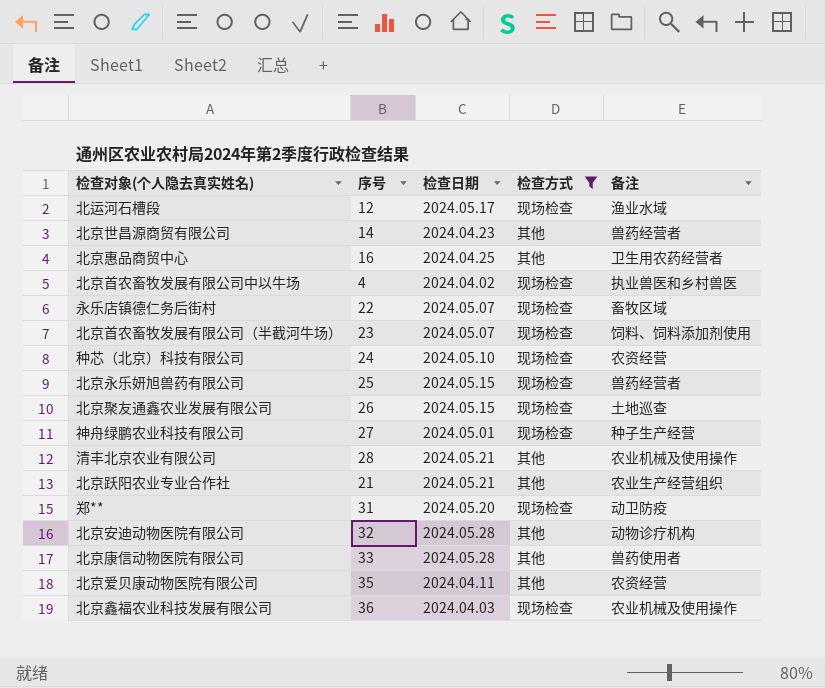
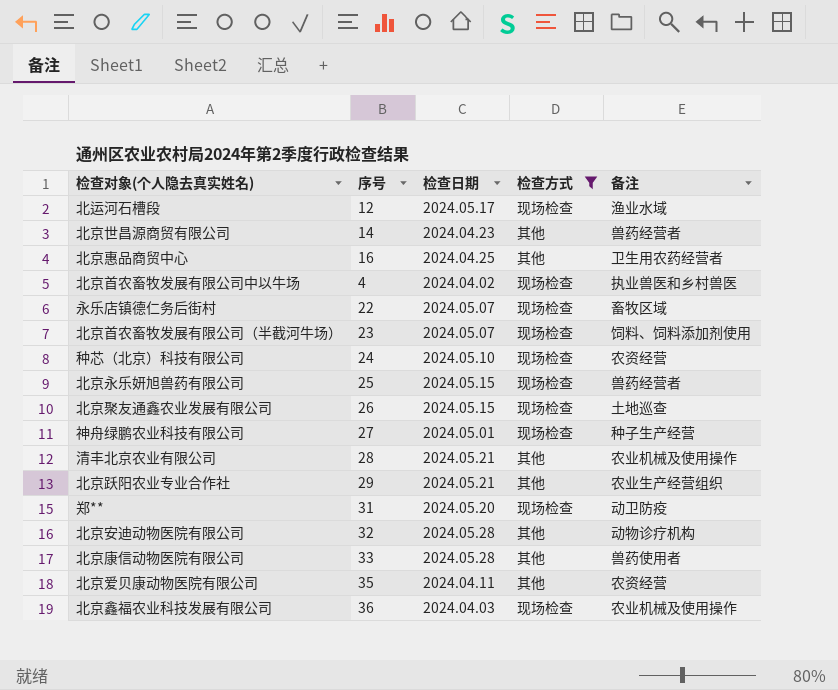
北京跃阳农业专业合作社 | 序号: 21 -> 29

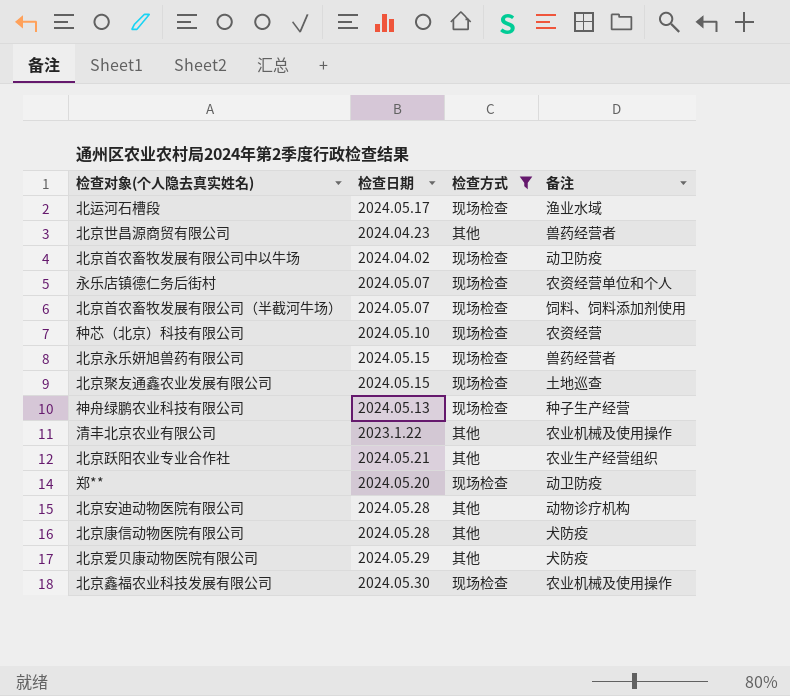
column 序号 | position: 2 -> none
row 北京惠品商贸中心: 16 | 2024.04.25 | 其他 | 卫生用农药经营者 -> none
北京首农畜牧发展有限公司中以牛场 | 备注: 执业兽医和乡村兽医 -> 动卫防疫
永乐店镇德仁务后街村 | 备注: 畜牧区域 -> 农资经营单位和个人
神舟绿鹏农业科技有限公司 | 检查日期: 2024.05.01 -> 2024.05.13
清丰北京农业有限公司 | 检查日期: 2024.05.21 -> 2023.1.22
北京康信动物医院有限公司 | 备注: 兽药使用者 -> 犬防疫
北京爱贝康动物医院有限公司 | 检查日期: 2024.04.11 -> 2024.05.29
北京爱贝康动物医院有限公司 | 备注: 农资经营 -> 犬防疫
北京鑫福农业科技发展有限公司 | 检查日期: 2024.04.03 -> 2024.05.30

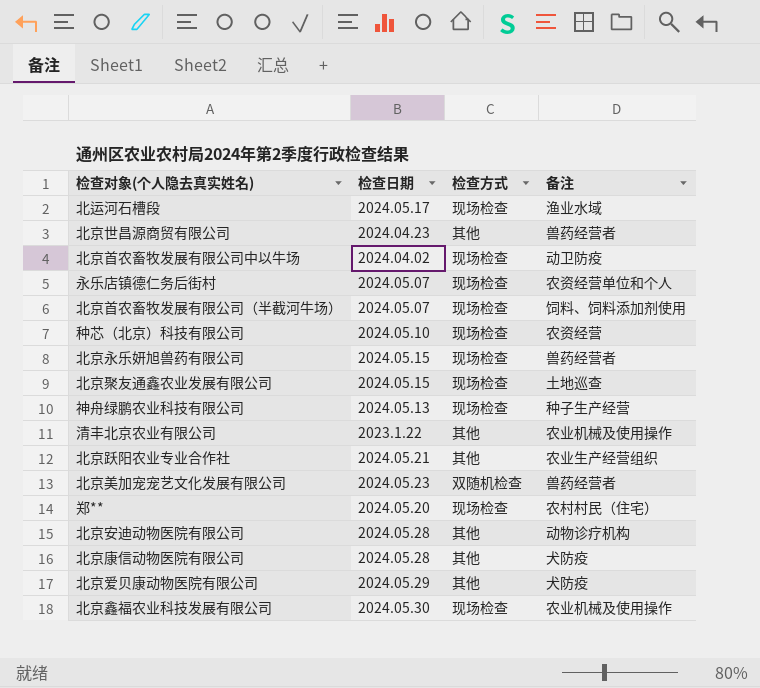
filter: 检查方式 != 双随机检查 -> none
郑** | 备注: 动卫防疫 -> 农村村民（住宅）

